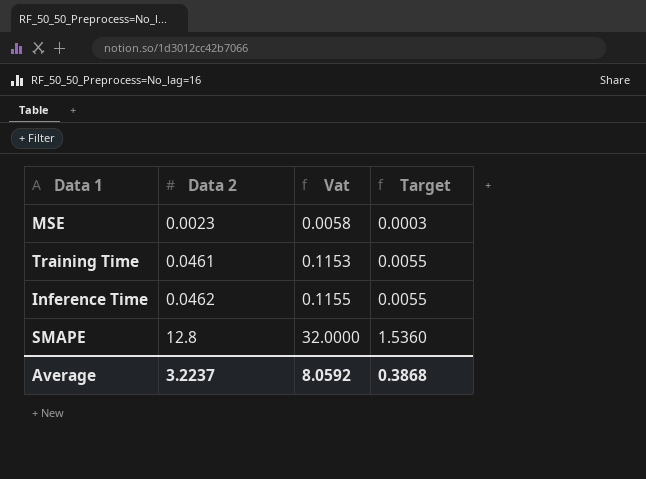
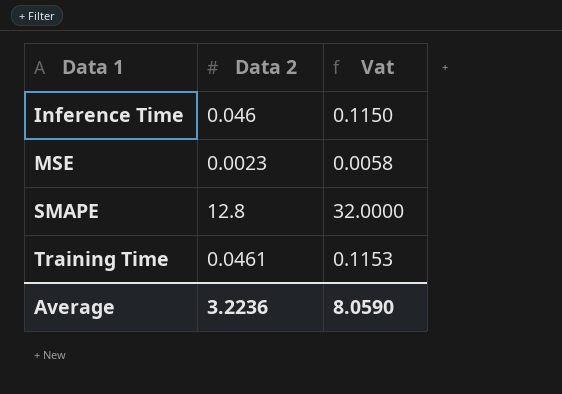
row order: Data 2 ascending -> Data 1 ascending
column Target | formula: [Data 2] * 0.12 -> none
Inference Time | Data 2: 0.0462 -> 0.046
Inference Time | Vat: 0.1155 -> 0.1150
Average | Data 2: 3.2237 -> 3.2236
Average | Vat: 8.0592 -> 8.0590

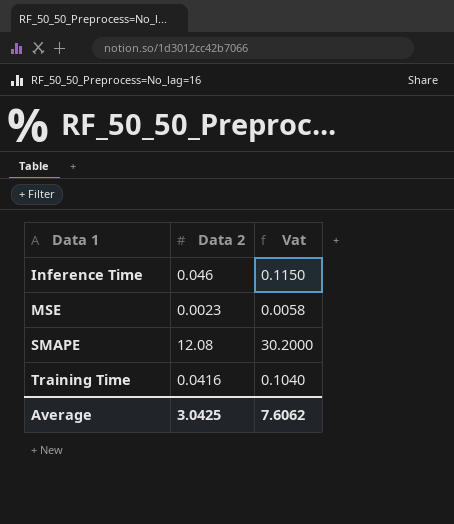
SMAPE | Data 2: 12.8 -> 12.08
SMAPE | Vat: 32.0000 -> 30.2000
Training Time | Data 2: 0.0461 -> 0.0416
Training Time | Vat: 0.1153 -> 0.1040
Average | Data 2: 3.2236 -> 3.0425
Average | Vat: 8.0590 -> 7.6062

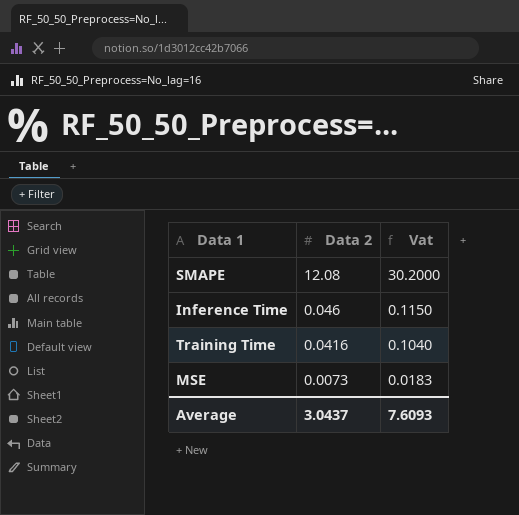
row order: Data 1 ascending -> Data 2 descending
MSE | Data 2: 0.0023 -> 0.0073
MSE | Vat: 0.0058 -> 0.0183
Average | Data 2: 3.0425 -> 3.0437
Average | Vat: 7.6062 -> 7.6093

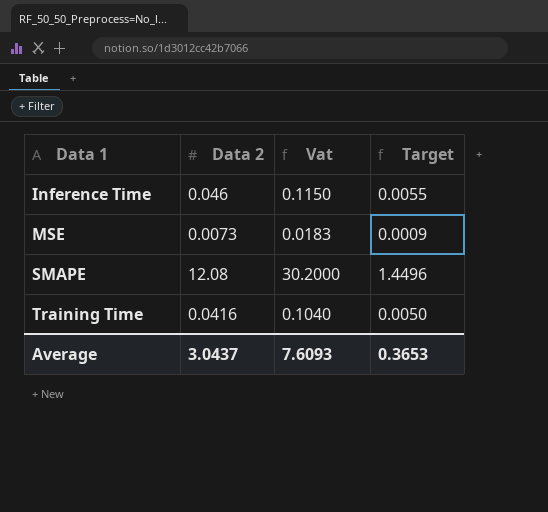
row order: Data 2 descending -> Data 1 ascending
column Target | formula: none -> [Data 2] * 0.12

